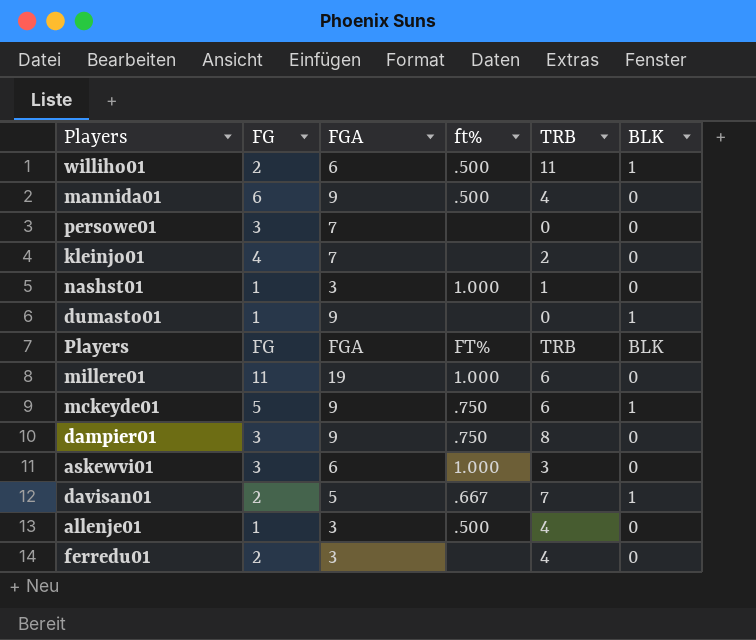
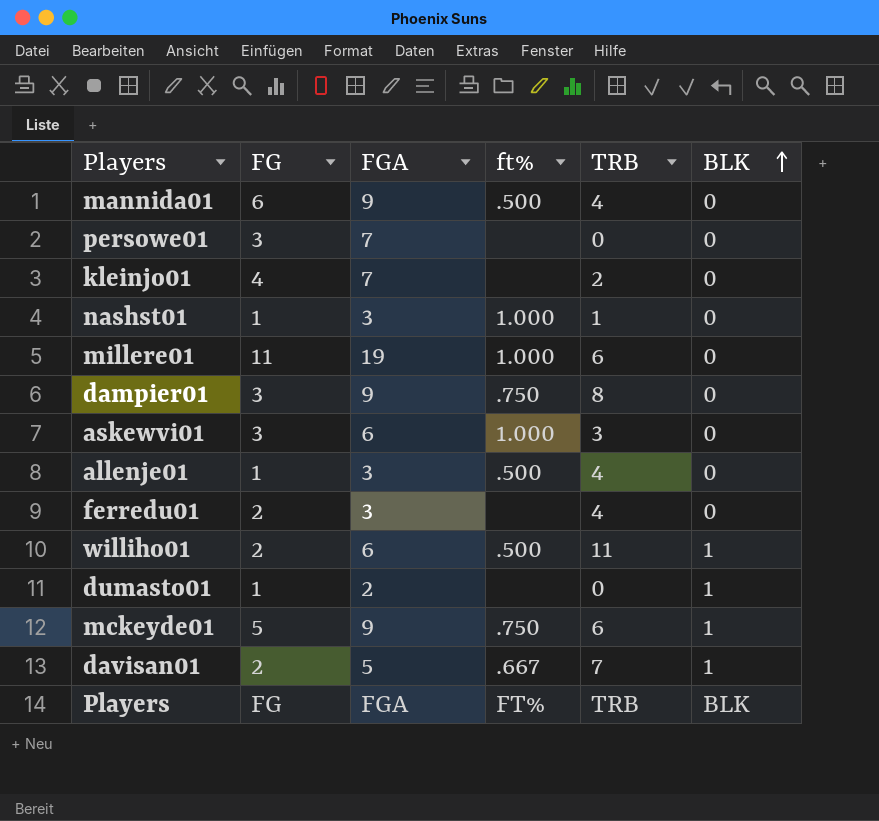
row order: none -> BLK ascending
dumasto01 | FGA: 9 -> 2

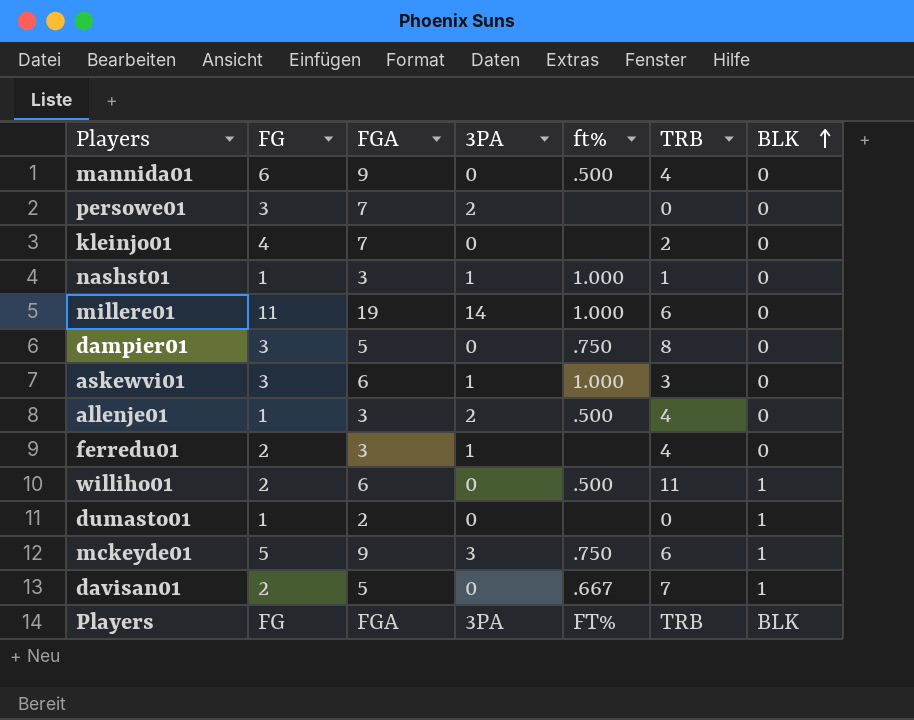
column 3PA | position: none -> 4
dampier01 | FGA: 9 -> 5

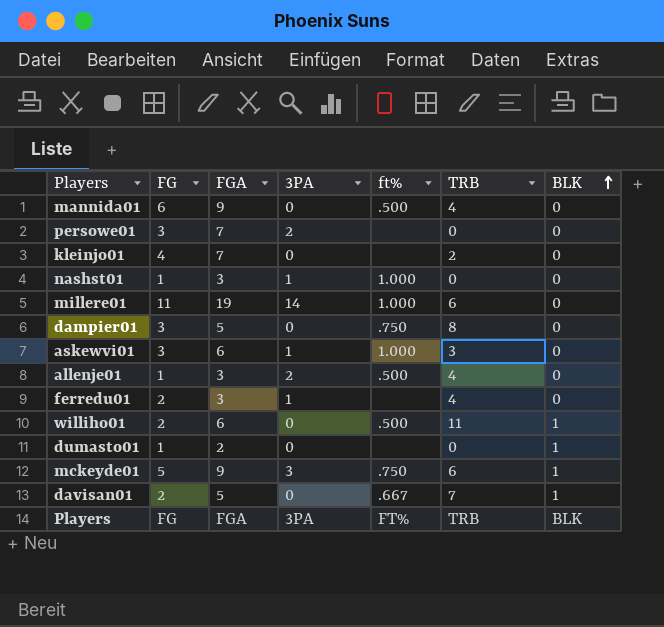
nashst01 | TRB: 1 -> 0

